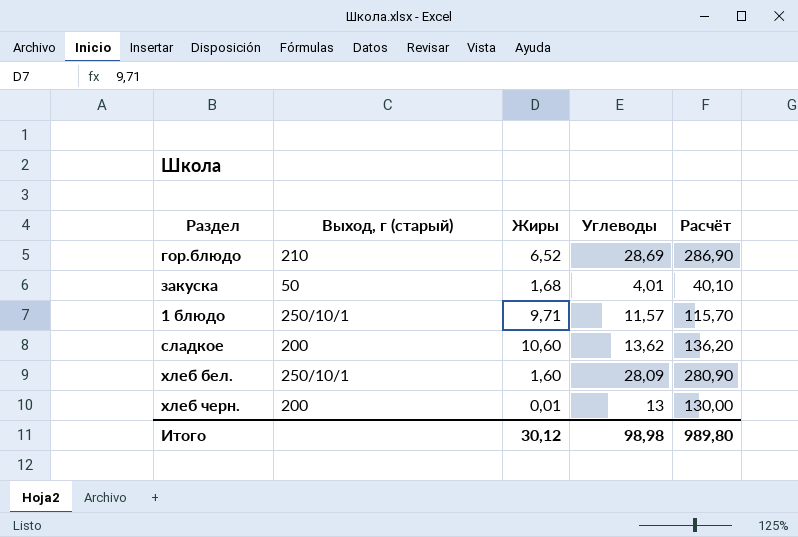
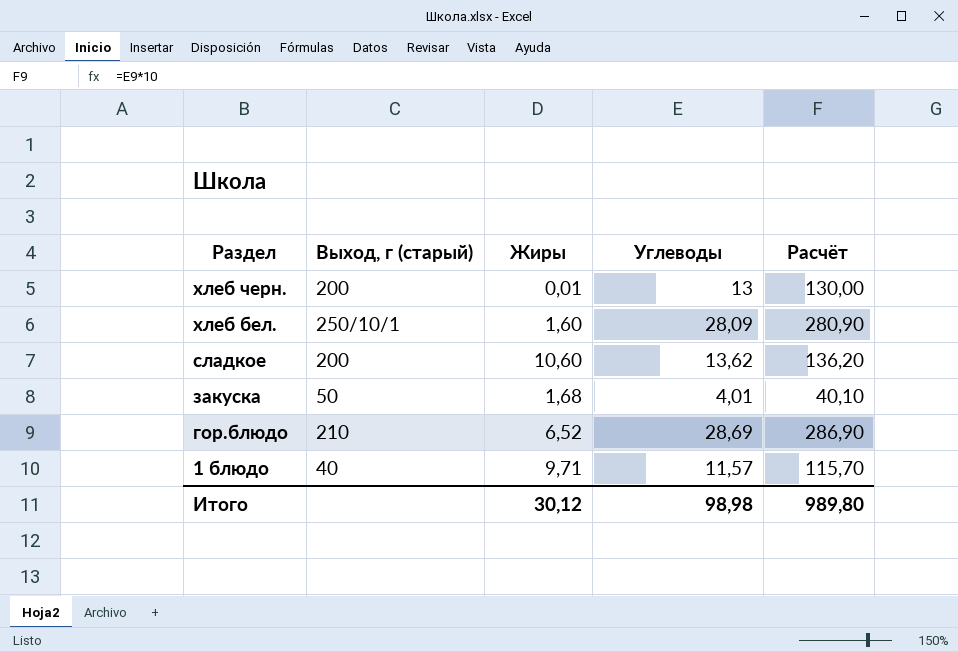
row order: none -> Раздел descending
1 блюдо | Выход, г (старый): 250/10/1 -> 40

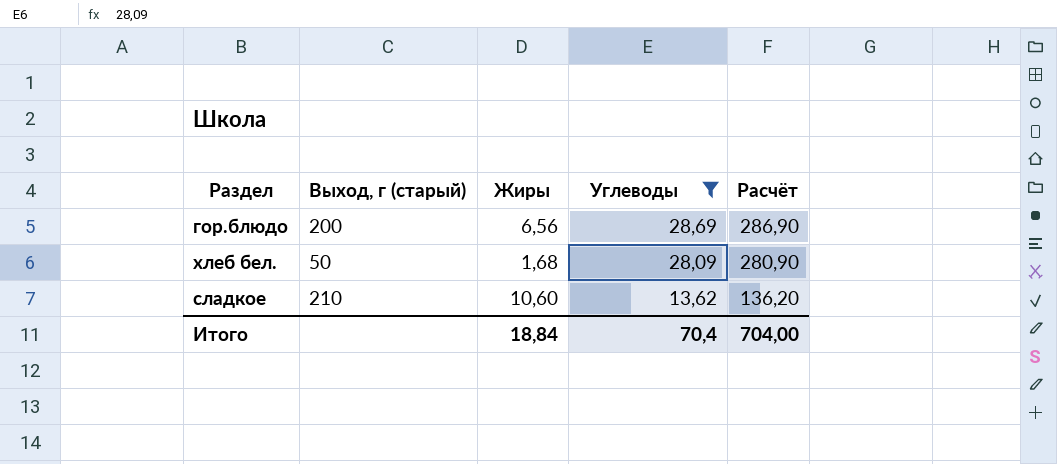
filter: none -> Углеводы >= 13,62
row order: Раздел descending -> Углеводы descending
гор.блюдо | Выход, г (старый): 210 -> 200
гор.блюдо | Жиры: 6,52 -> 6,56
хлеб бел. | Выход, г (старый): 250/10/1 -> 50
хлеб бел. | Жиры: 1,60 -> 1,68
сладкое | Выход, г (старый): 200 -> 210
Итого | Жиры: 30,12 -> 18,84
Итого | Углеводы: 98,98 -> 70,4
Итого | Расчёт: 989,80 -> 704,00

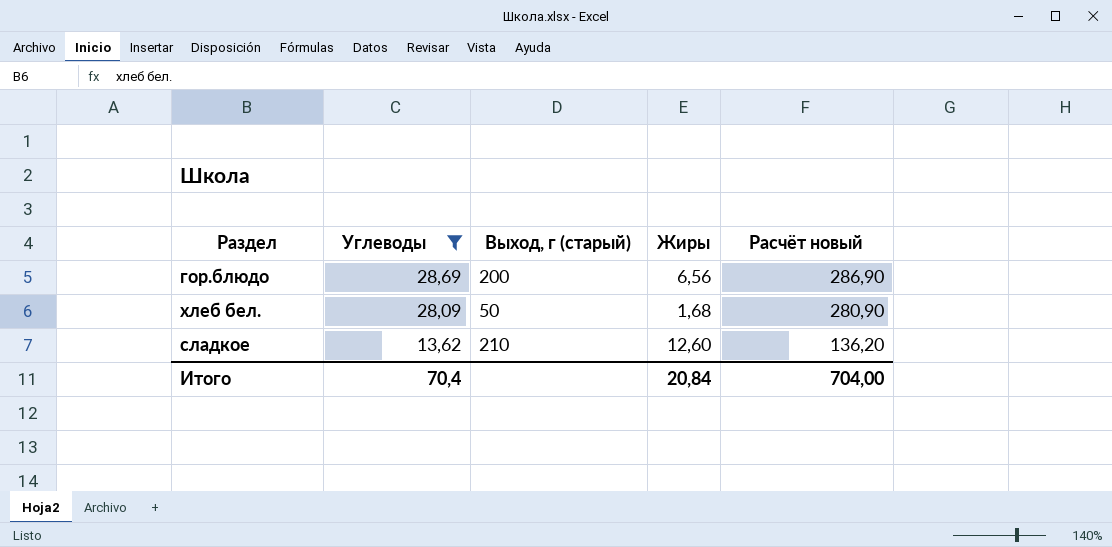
column Углеводы | position: 4 -> 2
column name: Расчёт -> Расчёт новый
сладкое | Жиры: 10,60 -> 12,60
Итого | Жиры: 18,84 -> 20,84

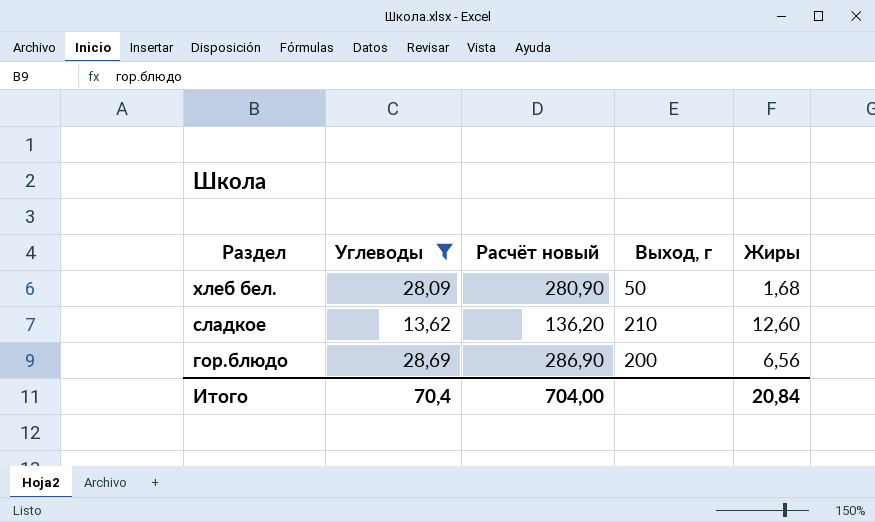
row order: Углеводы descending -> Раздел descending
column Расчёт новый | position: 5 -> 3
column name: Выход, г (старый) -> Выход, г

